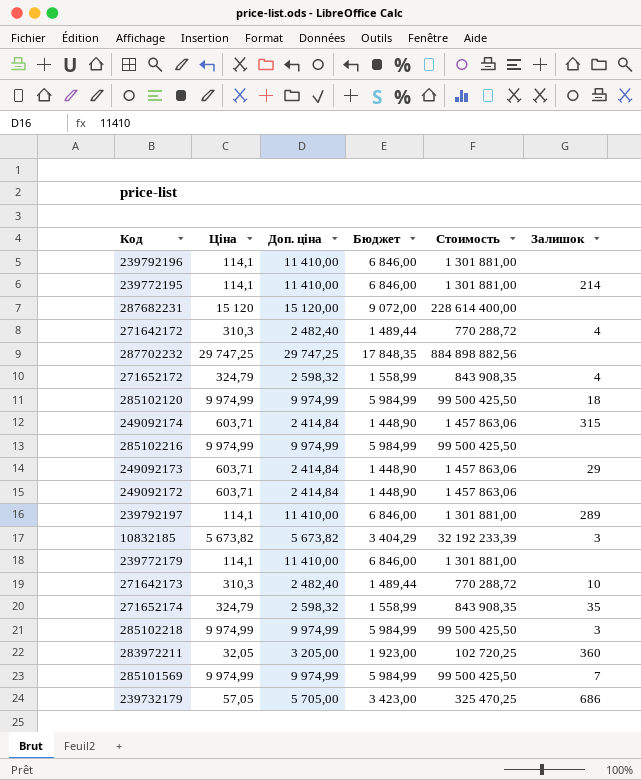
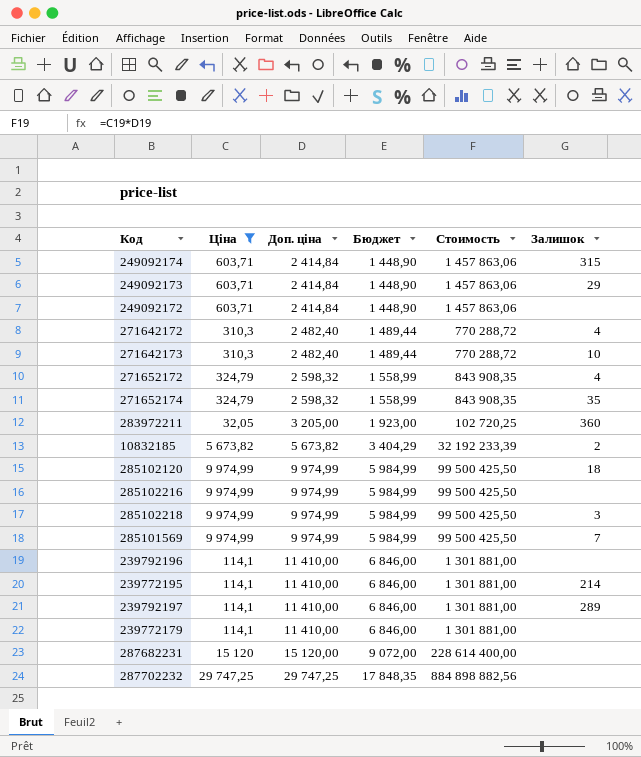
filter: none -> Ціна != 57,05
row order: none -> Доп. ціна ascending
10832185 | Залишок: 3 -> 2

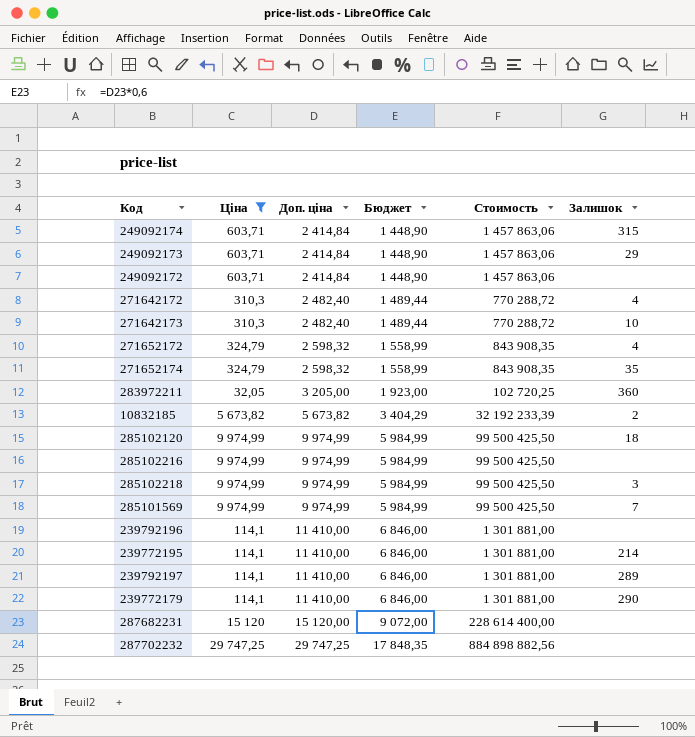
239772179 | Залишок: none -> 290

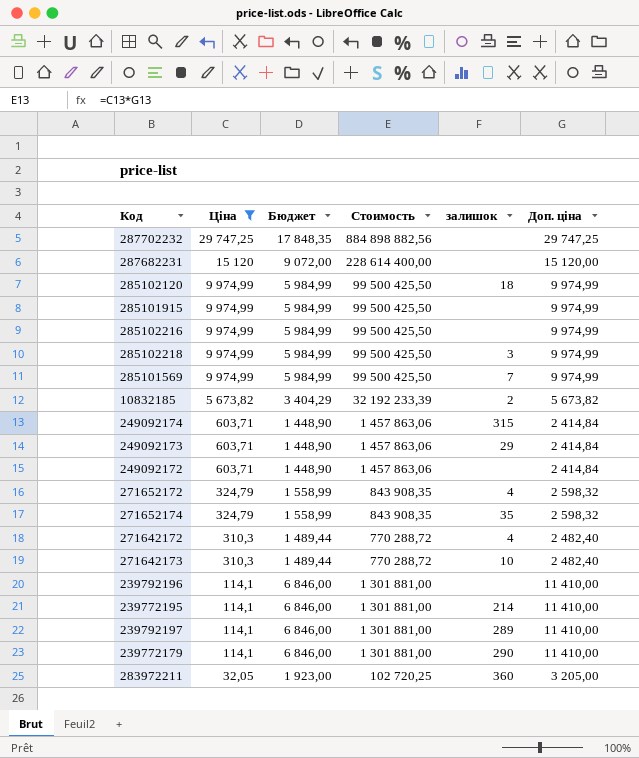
row order: Доп. ціна ascending -> Ціна descending
column name: Залишок -> залишок
column Доп. ціна | position: 3 -> 6
row 285101915: none -> 9 974,99 | 5 984,99 | 99 500 425,50 | none | 9 974,99

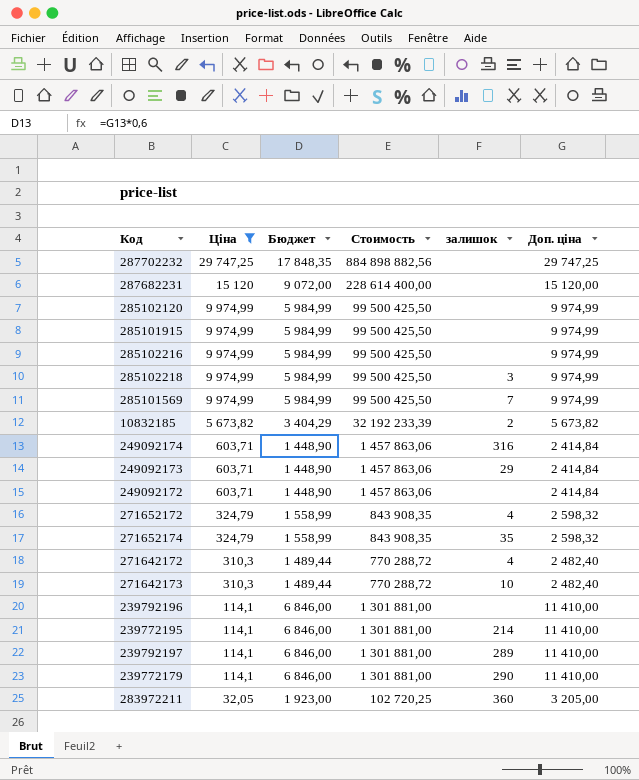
285102120 | залишок: 18 -> none
249092174 | залишок: 315 -> 316

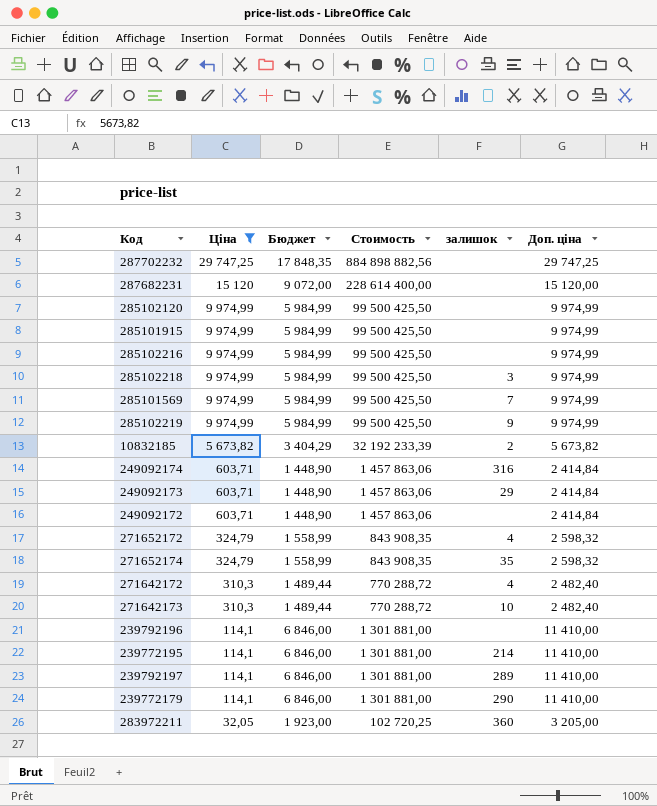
row 285102219: none -> 9 974,99 | 5 984,99 | 99 500 425,50 | 9 | 9 974,99

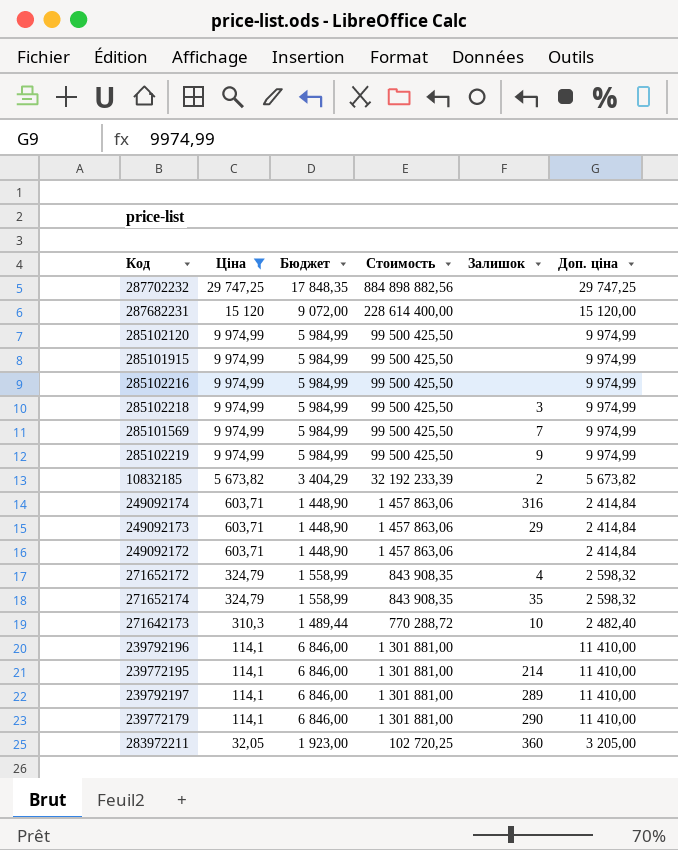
column name: залишок -> Залишок
row 271642172: 310,3 | 1 489,44 | 770 288,72 | 4 | 2 482,40 -> none

